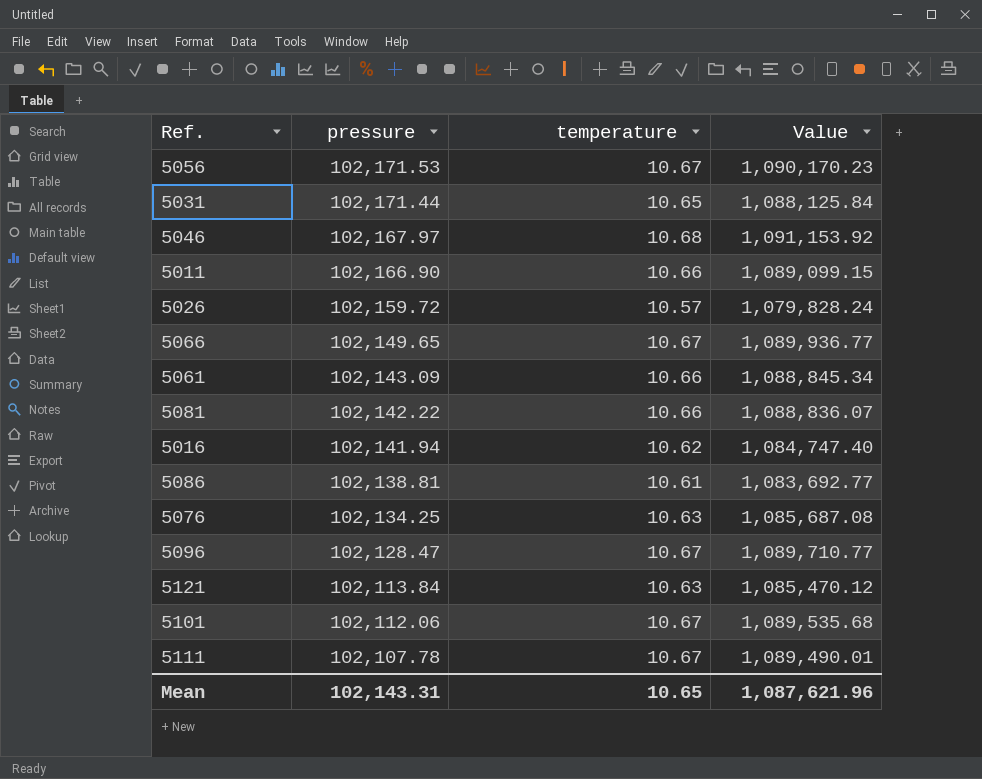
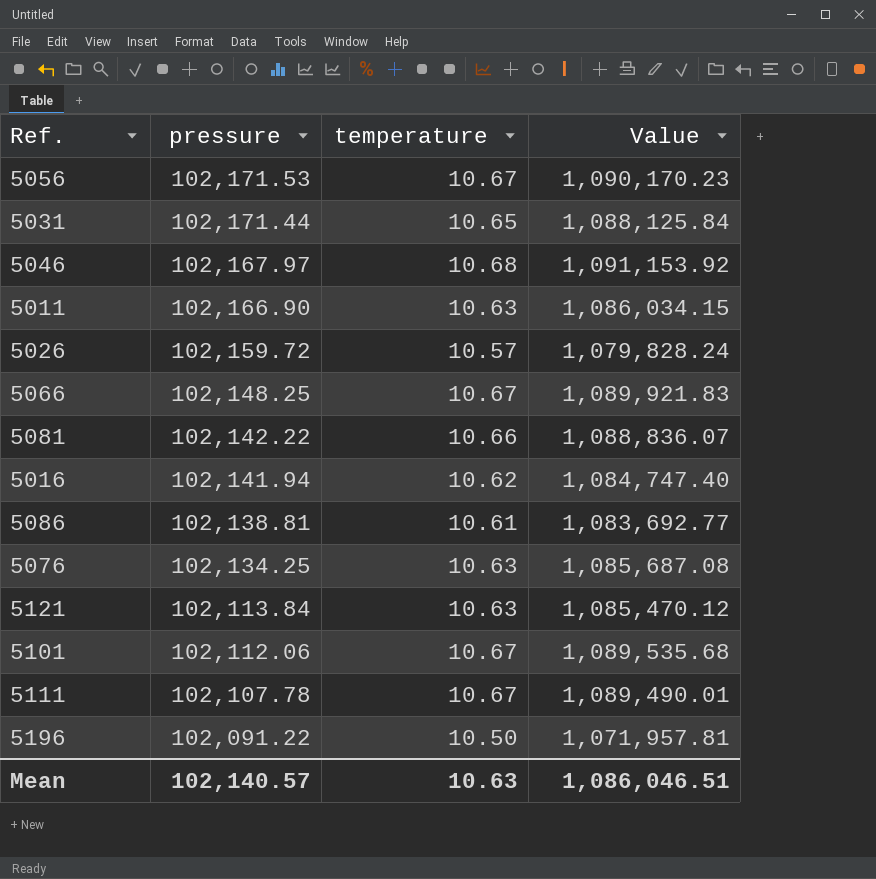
row 5061: 102,143.09 | 10.66 | 1,088,845.34 -> none
row 5096: 102,128.47 | 10.67 | 1,089,710.77 -> none
5011 | temperature: 10.66 -> 10.63
5011 | Value: 1,089,099.15 -> 1,086,034.15
5066 | pressure: 102,149.65 -> 102,148.25
5066 | Value: 1,089,936.77 -> 1,089,921.83
row 5196: none -> 102,091.22 | 10.50 | 1,071,957.81
Mean | pressure: 102,143.31 -> 102,140.57
Mean | temperature: 10.65 -> 10.63
Mean | Value: 1,087,621.96 -> 1,086,046.51

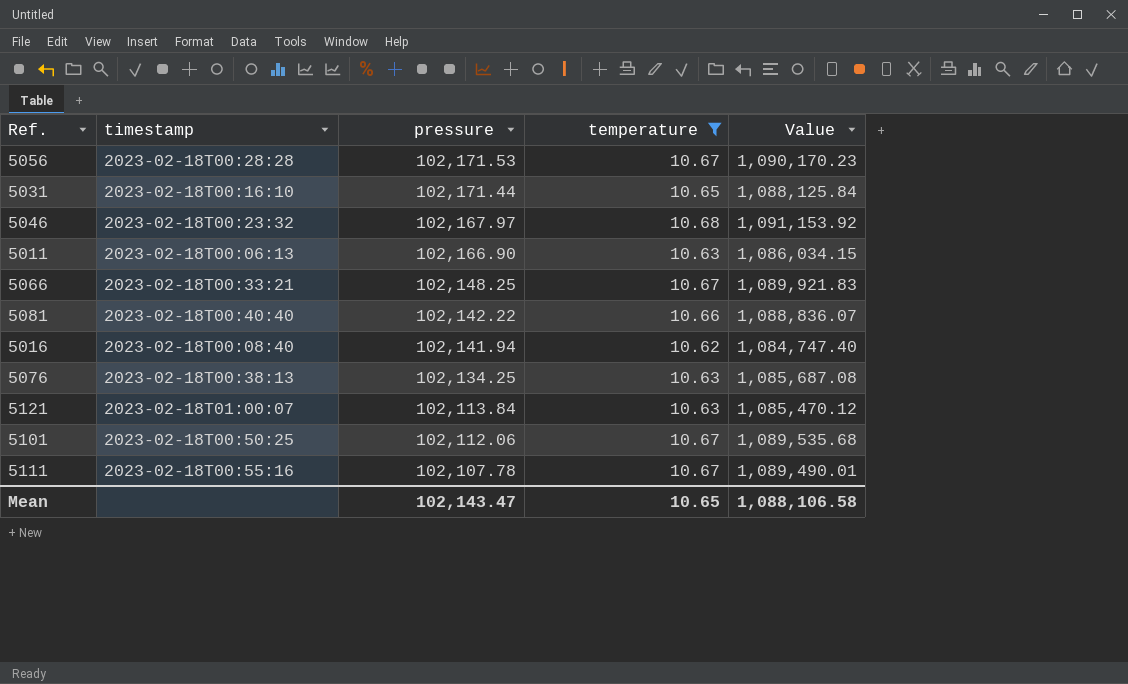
filter: none -> temperature >= 10.62
column timestamp | position: none -> 2
Mean | pressure: 102,140.57 -> 102,143.47
Mean | temperature: 10.63 -> 10.65
Mean | Value: 1,086,046.51 -> 1,088,106.58

